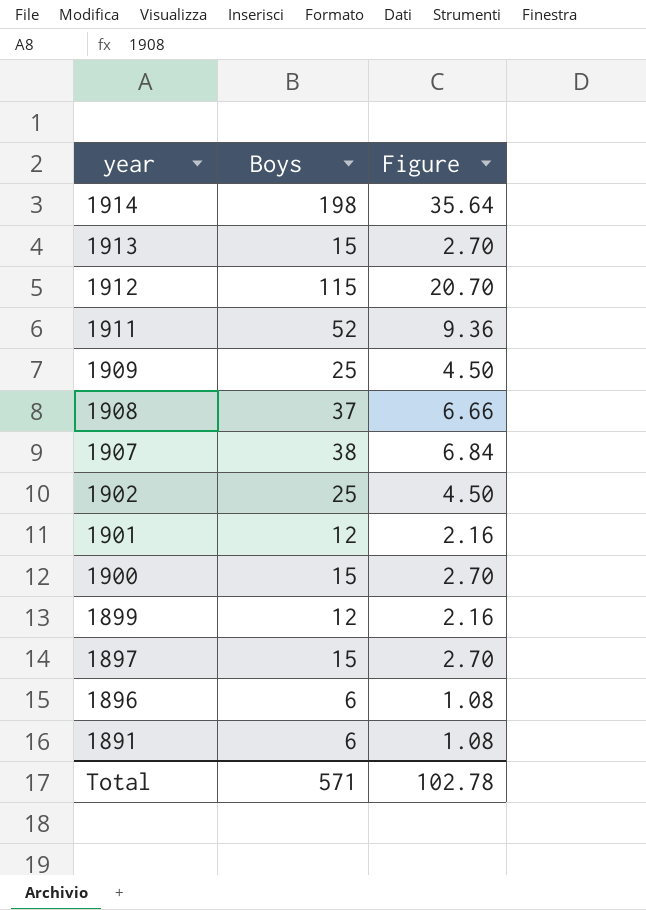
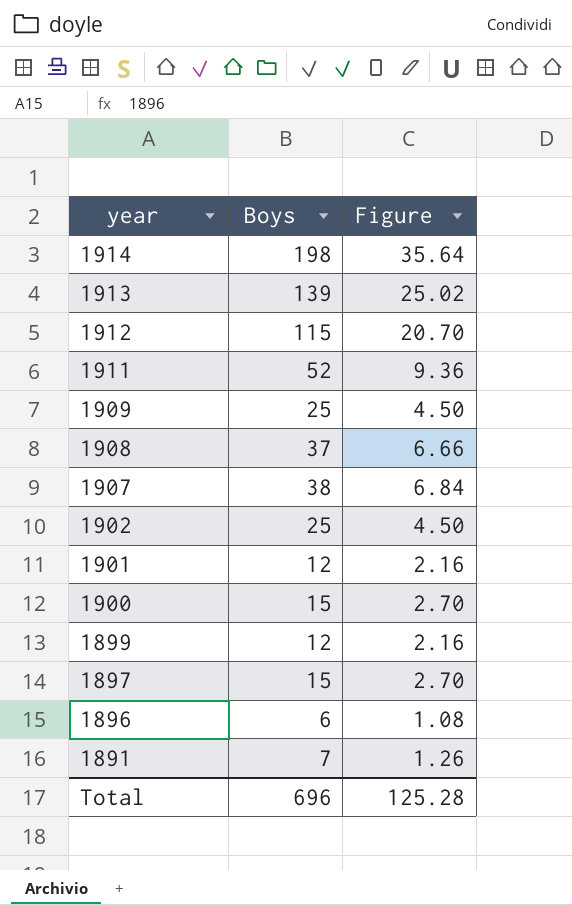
1913 | Boys: 15 -> 139
1913 | Figure: 2.70 -> 25.02
1891 | Boys: 6 -> 7
1891 | Figure: 1.08 -> 1.26
Total | Boys: 571 -> 696
Total | Figure: 102.78 -> 125.28

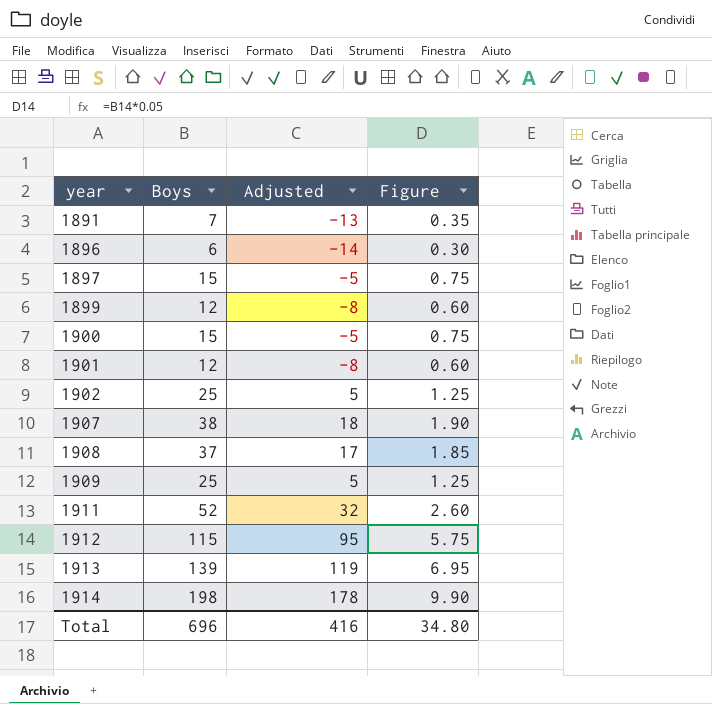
row order: year descending -> year ascending
column Adjusted | formula: none -> [Boys] - 20
column Figure | formula: [Boys] * 0.18 -> [Boys] * 0.05
Total | Figure: 125.28 -> 34.80

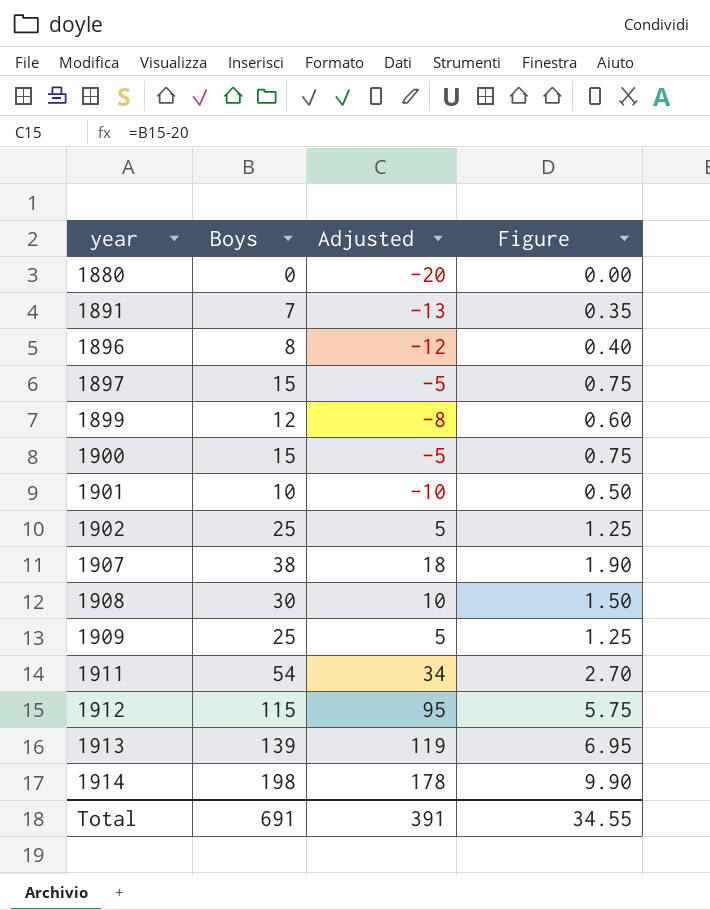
row 1880: none -> 0 | -20 | 0.00
1896 | Boys: 6 -> 8
1896 | Adjusted: -14 -> -12
1896 | Figure: 0.30 -> 0.40
1901 | Boys: 12 -> 10
1901 | Adjusted: -8 -> -10
1901 | Figure: 0.60 -> 0.50
1908 | Boys: 37 -> 30
1908 | Adjusted: 17 -> 10
1908 | Figure: 1.85 -> 1.50
1911 | Boys: 52 -> 54
1911 | Adjusted: 32 -> 34
1911 | Figure: 2.60 -> 2.70
Total | Boys: 696 -> 691
Total | Adjusted: 416 -> 391
Total | Figure: 34.80 -> 34.55

